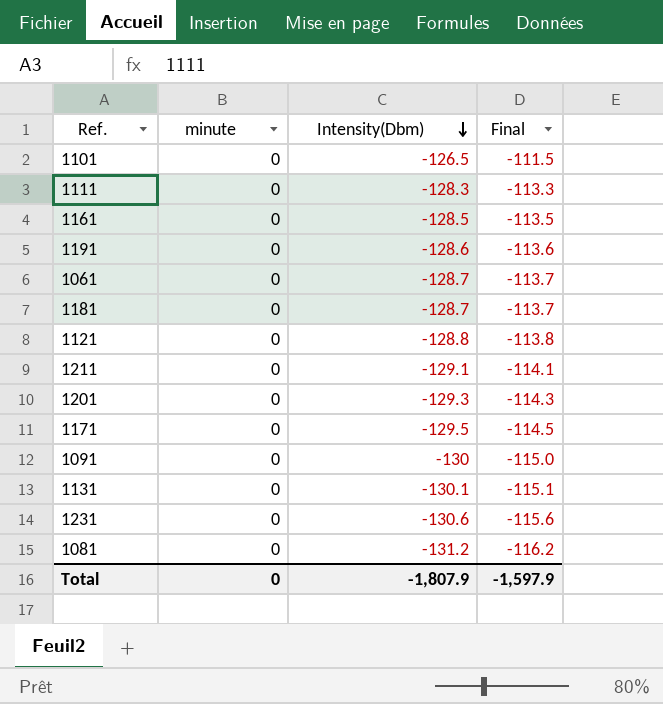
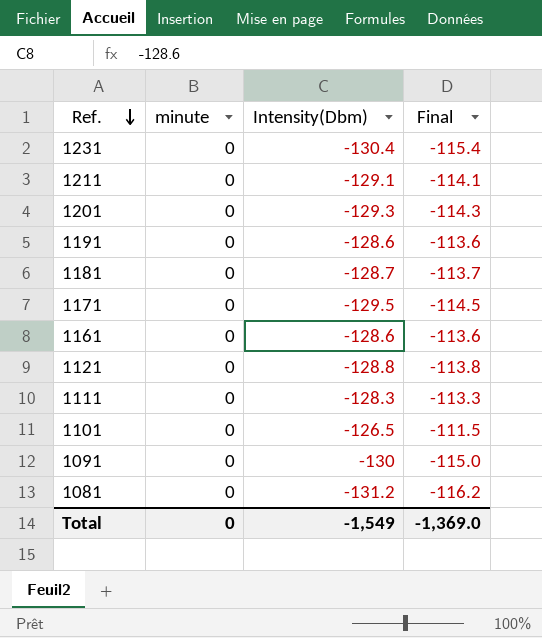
row order: Intensity(Dbm) descending -> Ref. descending
row 1061: 0 | -128.7 | -113.7 -> none
row 1131: 0 | -130.1 | -115.1 -> none
1231 | Intensity(Dbm): -130.6 -> -130.4
1231 | Final: -115.6 -> -115.4
1161 | Intensity(Dbm): -128.5 -> -128.6
1161 | Final: -113.5 -> -113.6
Total | Intensity(Dbm): -1,807.9 -> -1,549
Total | Final: -1,597.9 -> -1,369.0

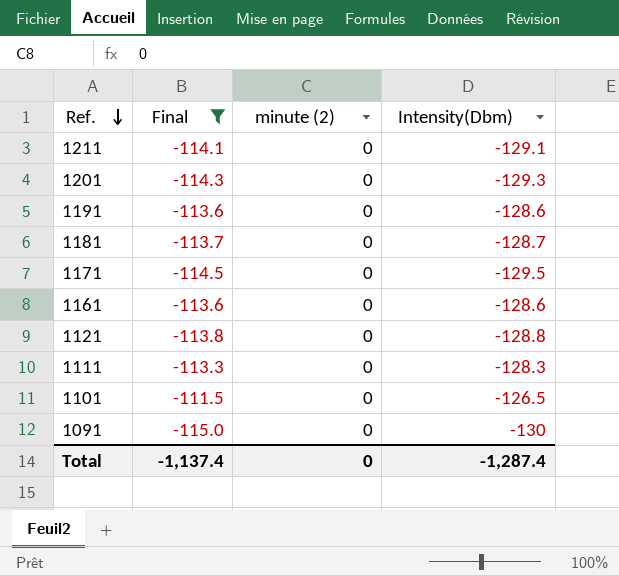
filter: none -> Final >= -115.0
column Final | position: 4 -> 2
column name: minute -> minute (2)
Total | Final: -1,369.0 -> -1,137.4
Total | Intensity(Dbm): -1,549 -> -1,287.4

